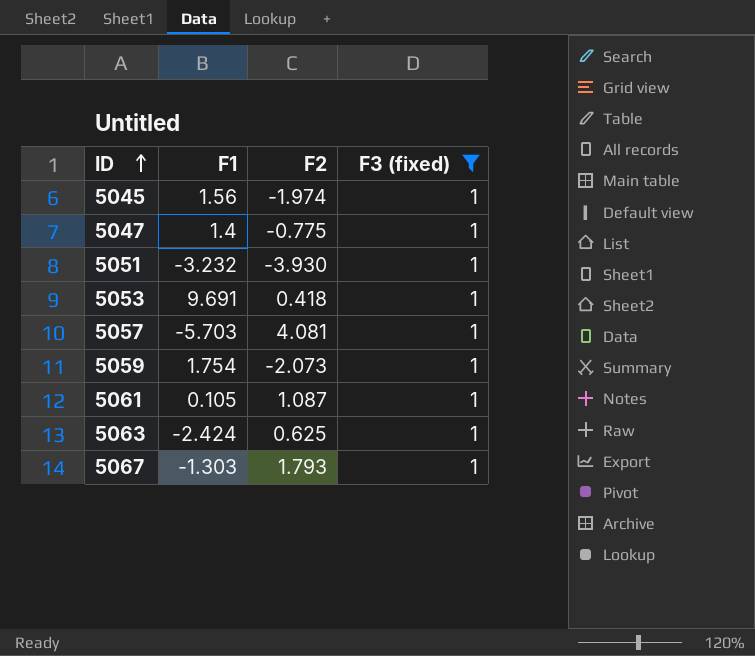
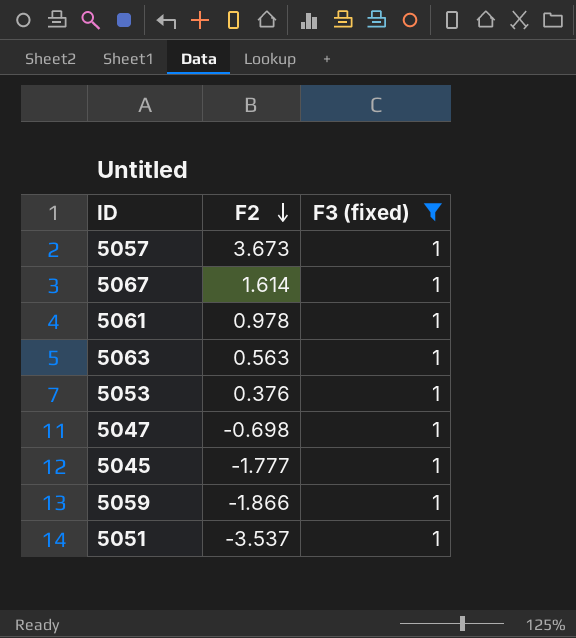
row order: ID ascending -> F2 descending
column F1 | position: 2 -> none
5057 | F2: 4.081 -> 3.673
5067 | F2: 1.793 -> 1.614
5061 | F2: 1.087 -> 0.978
5063 | F2: 0.625 -> 0.563
5053 | F2: 0.418 -> 0.376
5047 | F2: -0.775 -> -0.698
5045 | F2: -1.974 -> -1.777
5059 | F2: -2.073 -> -1.866
5051 | F2: -3.930 -> -3.537

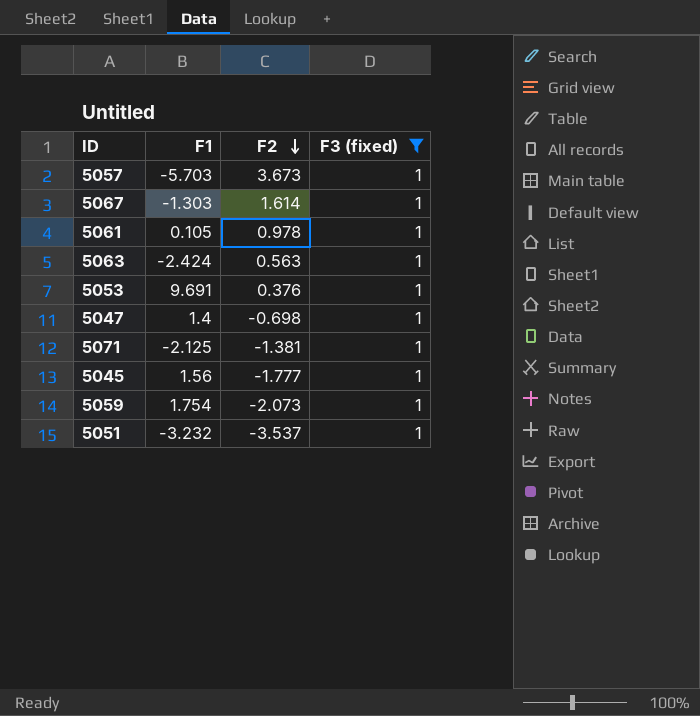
column F1 | position: none -> 2
row 5071: none -> -2.125 | -1.381 | 1
5059 | F2: -1.866 -> -2.073

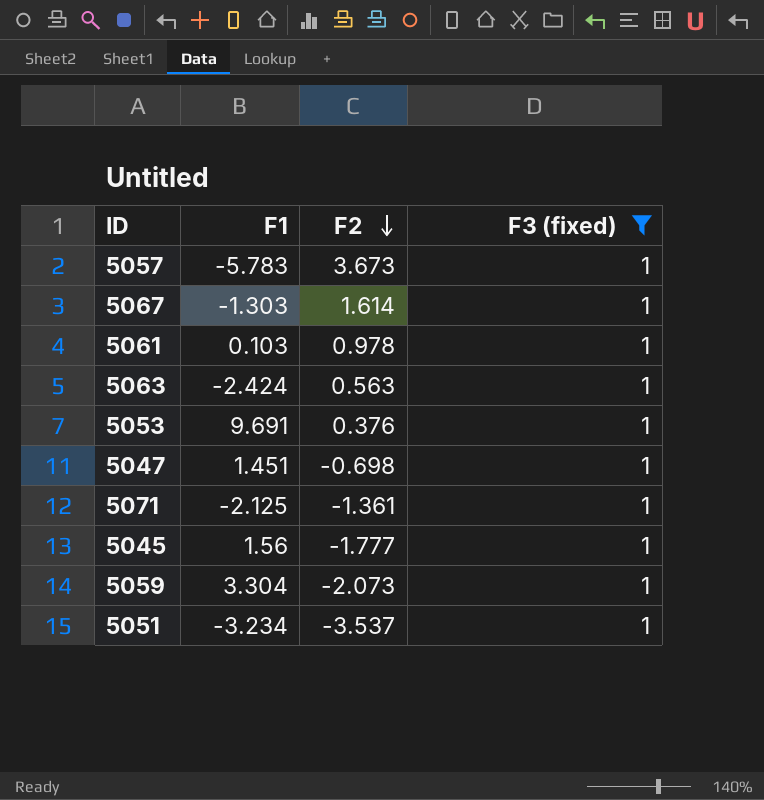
5057 | F1: -5.703 -> -5.783
5061 | F1: 0.105 -> 0.103
5047 | F1: 1.4 -> 1.451
5071 | F2: -1.381 -> -1.361
5059 | F1: 1.754 -> 3.304
5051 | F1: -3.232 -> -3.234

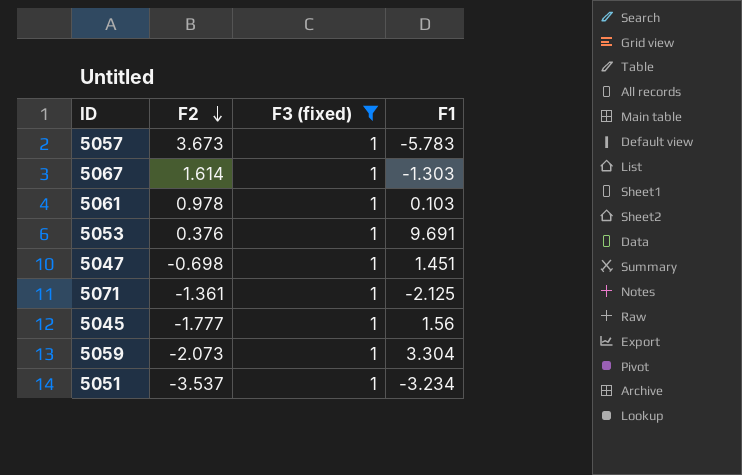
column F1 | position: 2 -> 4
row 5063: -2.424 | 0.563 | 1 -> none

